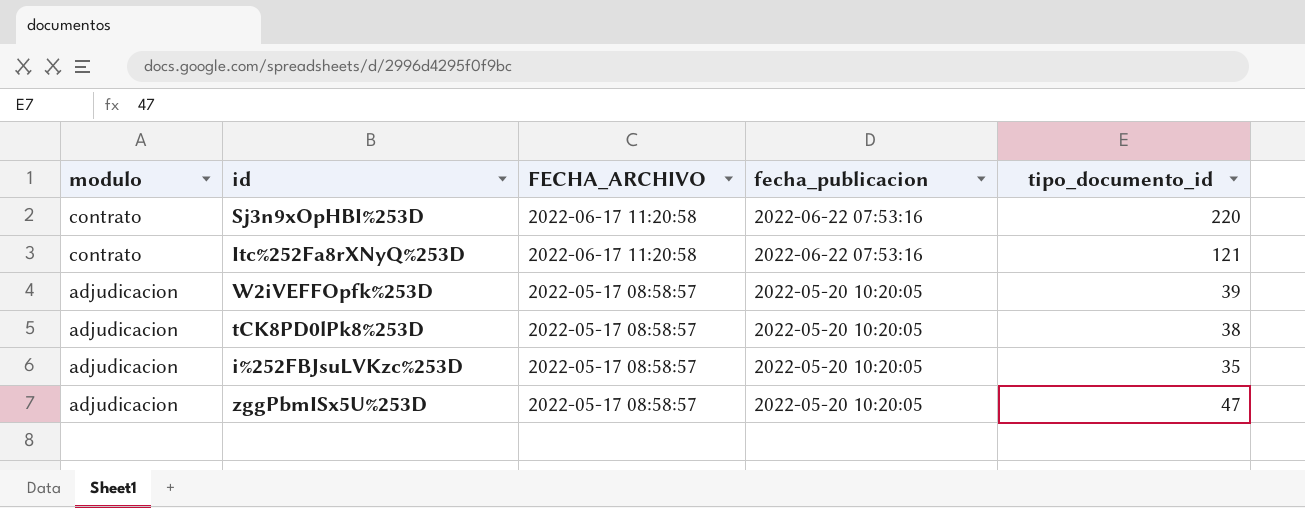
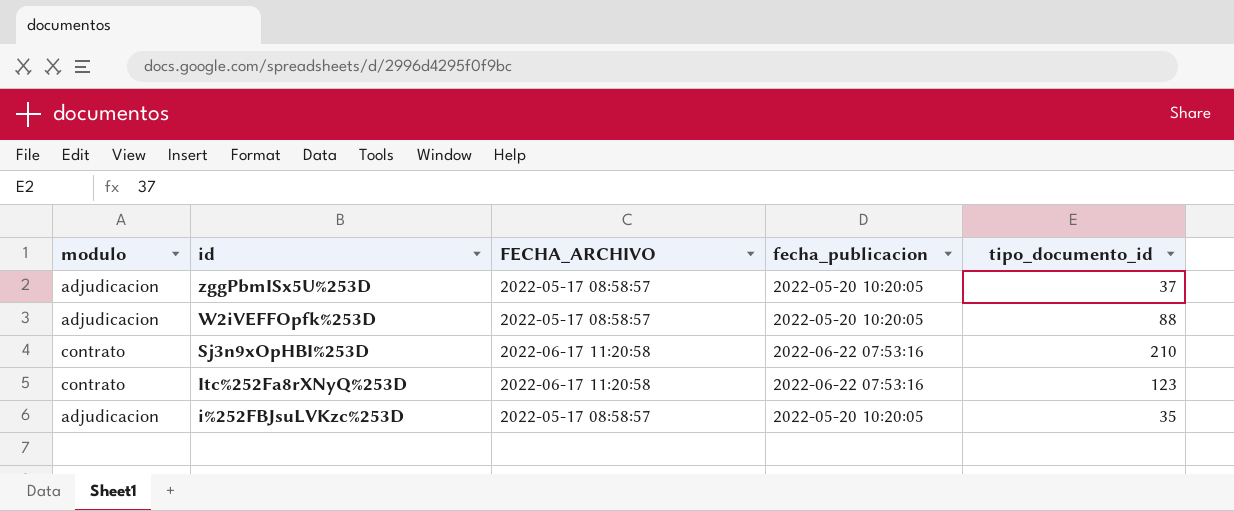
row order: modulo descending -> id descending
row tCK8PD0lPk8%253D: adjudicacion | 2022-05-17 08:58:57 | 2022-05-20 10:20:05 | 38 -> none
zggPbmISx5U%253D | tipo_documento_id: 47 -> 37
W2iVEFFOpfk%253D | tipo_documento_id: 39 -> 88
Sj3n9xOpHBI%253D | tipo_documento_id: 220 -> 210
Itc%252Fa8rXNyQ%253D | tipo_documento_id: 121 -> 123

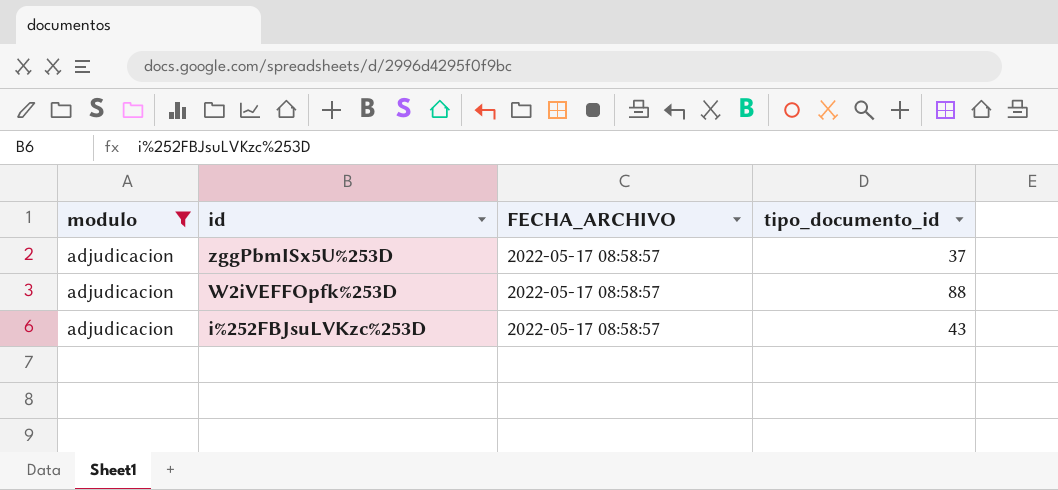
filter: none -> modulo = adjudicacion
column fecha_publicacion | position: 4 -> none
i%252FBJsuLVKzc%253D | tipo_documento_id: 35 -> 43

